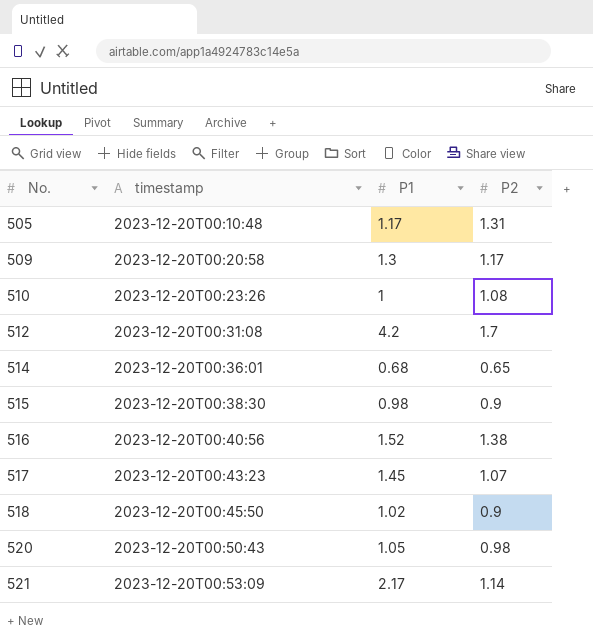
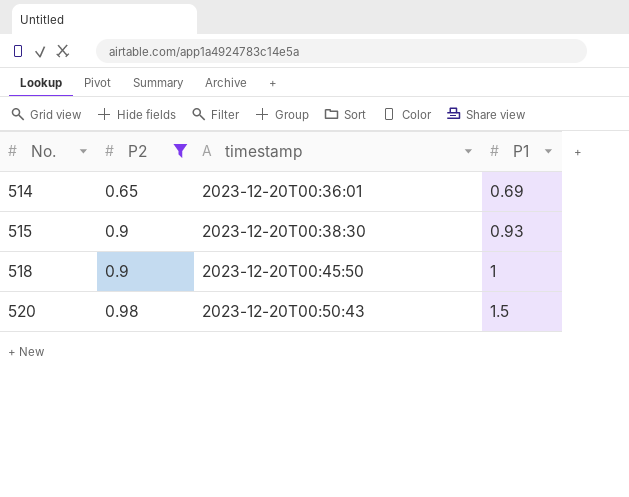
filter: none -> P2 <= 0.98
column P2 | position: 4 -> 2
514 | P1: 0.68 -> 0.69
515 | P1: 0.98 -> 0.93
518 | P1: 1.02 -> 1
520 | P1: 1.05 -> 1.5

